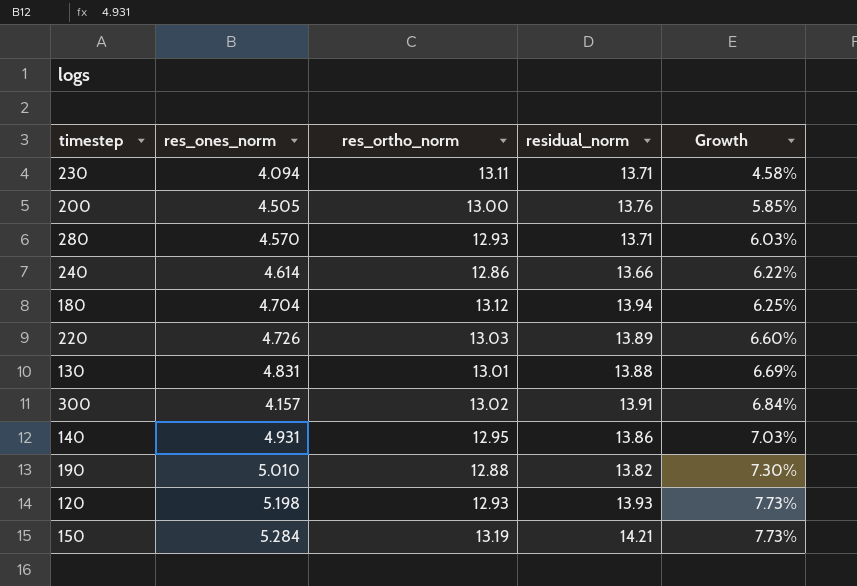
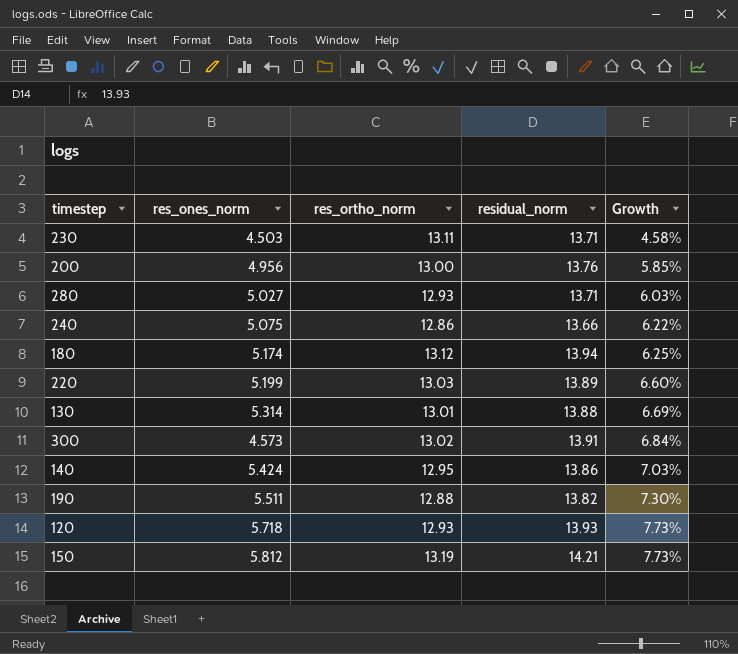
230 | res_ones_norm: 4.094 -> 4.503
200 | res_ones_norm: 4.505 -> 4.956
280 | res_ones_norm: 4.570 -> 5.027
240 | res_ones_norm: 4.614 -> 5.075
180 | res_ones_norm: 4.704 -> 5.174
220 | res_ones_norm: 4.726 -> 5.199
130 | res_ones_norm: 4.831 -> 5.314
300 | res_ones_norm: 4.157 -> 4.573
140 | res_ones_norm: 4.931 -> 5.424
190 | res_ones_norm: 5.010 -> 5.511
120 | res_ones_norm: 5.198 -> 5.718
150 | res_ones_norm: 5.284 -> 5.812

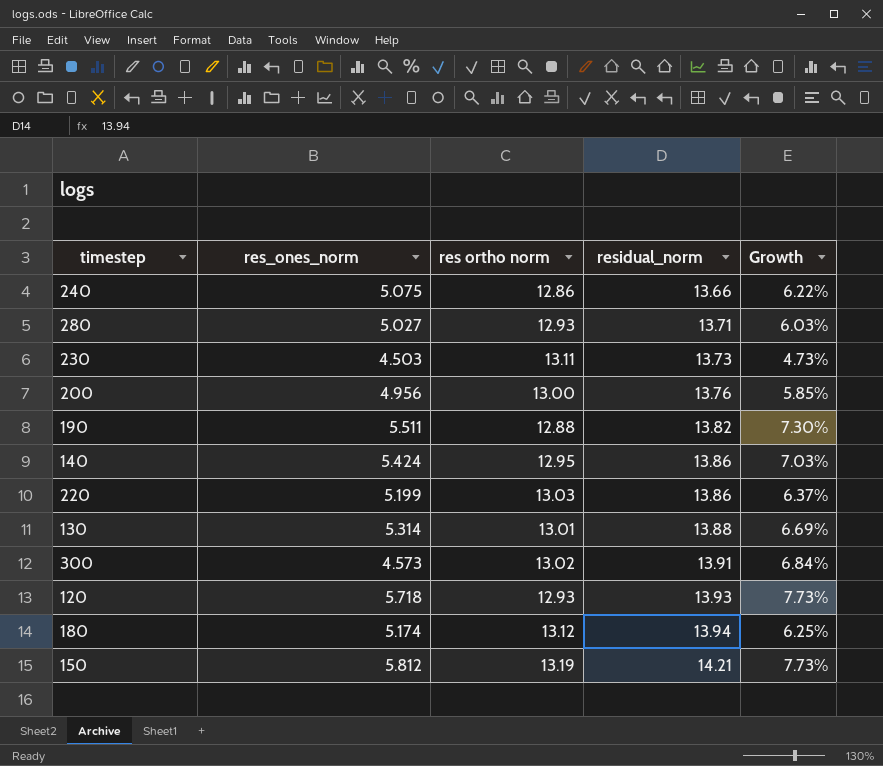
row order: Growth ascending -> residual_norm ascending
column name: res_ortho_norm -> res ortho norm
230 | residual_norm: 13.71 -> 13.73
230 | Growth: 4.58% -> 4.73%
220 | residual_norm: 13.89 -> 13.86
220 | Growth: 6.60% -> 6.37%

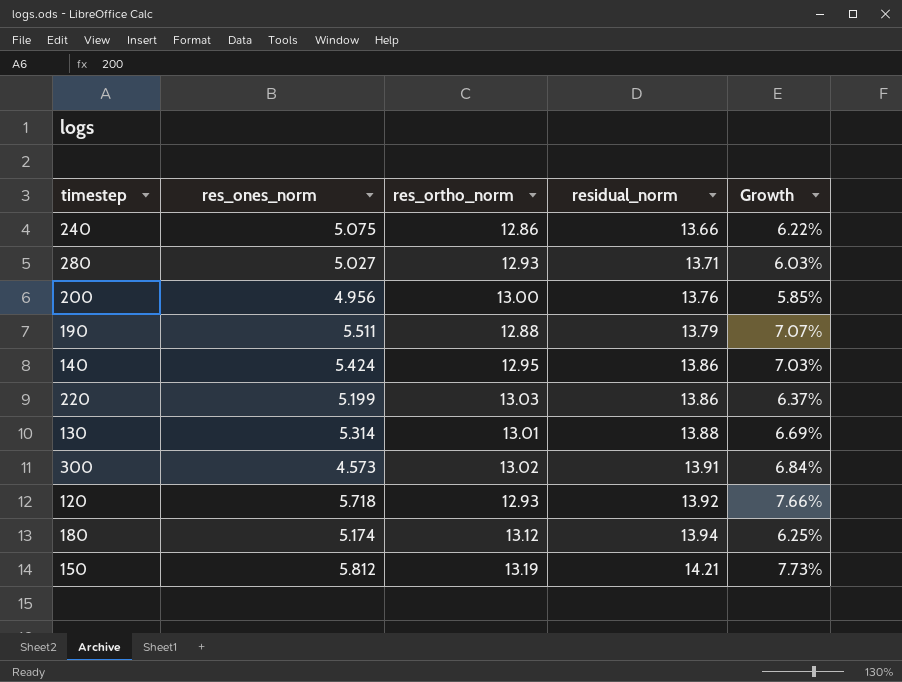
column name: res ortho norm -> res_ortho_norm
row 230: 4.503 | 13.11 | 13.73 | 4.73% -> none
190 | residual_norm: 13.82 -> 13.79
190 | Growth: 7.30% -> 7.07%
120 | residual_norm: 13.93 -> 13.92
120 | Growth: 7.73% -> 7.66%

